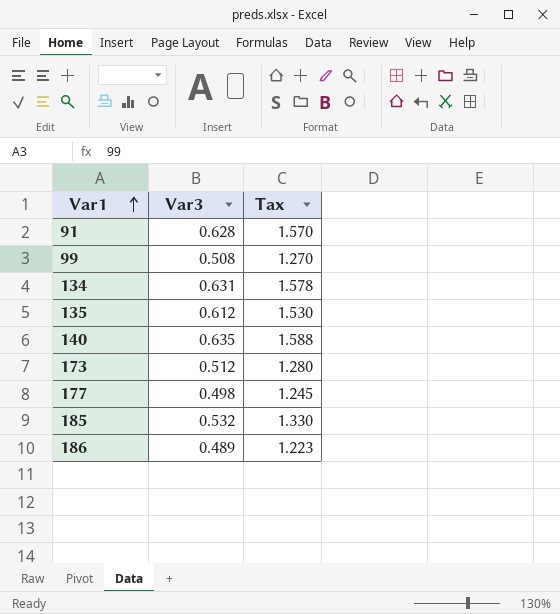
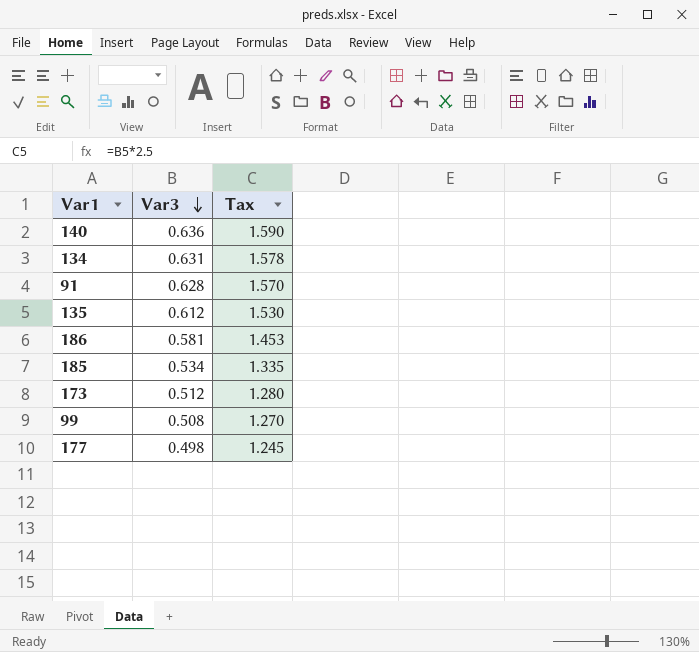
row order: Var1 ascending -> Var3 descending
140 | Var3: 0.635 -> 0.636
140 | Tax: 1.588 -> 1.590
186 | Var3: 0.489 -> 0.581
186 | Tax: 1.223 -> 1.453
185 | Var3: 0.532 -> 0.534
185 | Tax: 1.330 -> 1.335

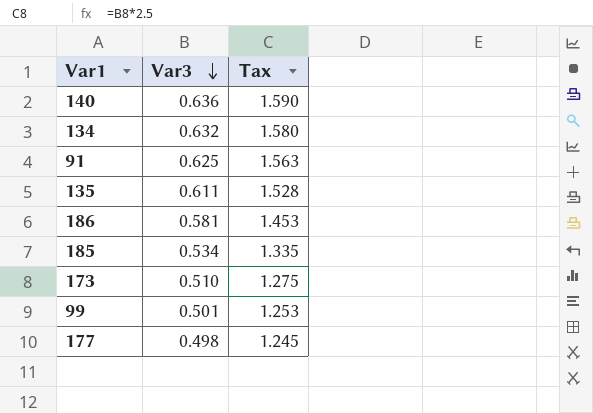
134 | Var3: 0.631 -> 0.632
134 | Tax: 1.578 -> 1.580
91 | Var3: 0.628 -> 0.625
91 | Tax: 1.570 -> 1.563
135 | Var3: 0.612 -> 0.611
135 | Tax: 1.530 -> 1.528
173 | Var3: 0.512 -> 0.510
173 | Tax: 1.280 -> 1.275
99 | Var3: 0.508 -> 0.501
99 | Tax: 1.270 -> 1.253

